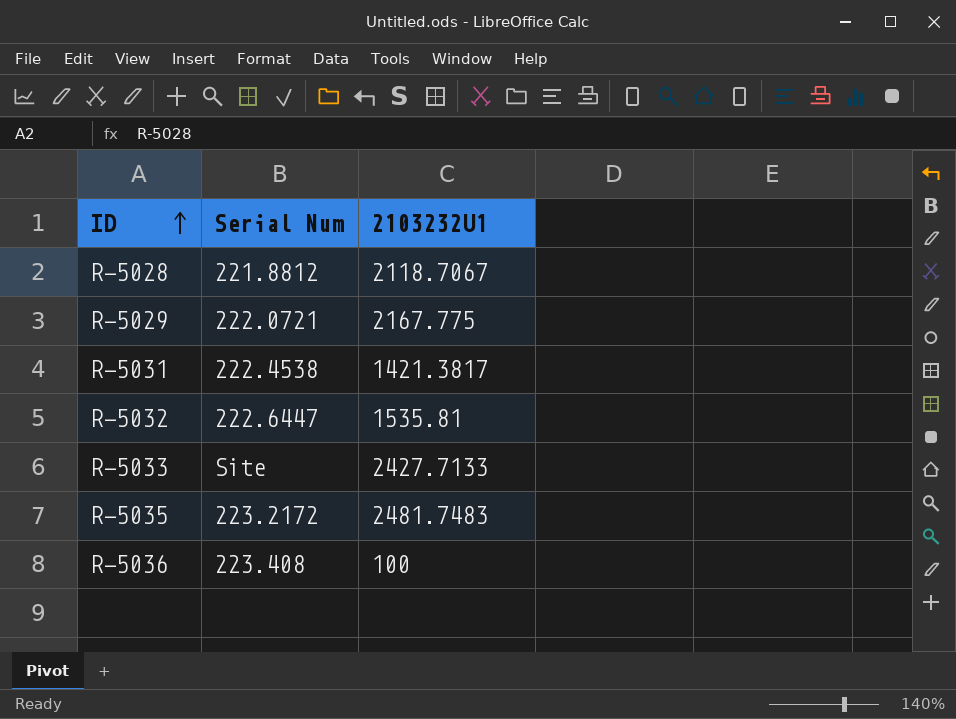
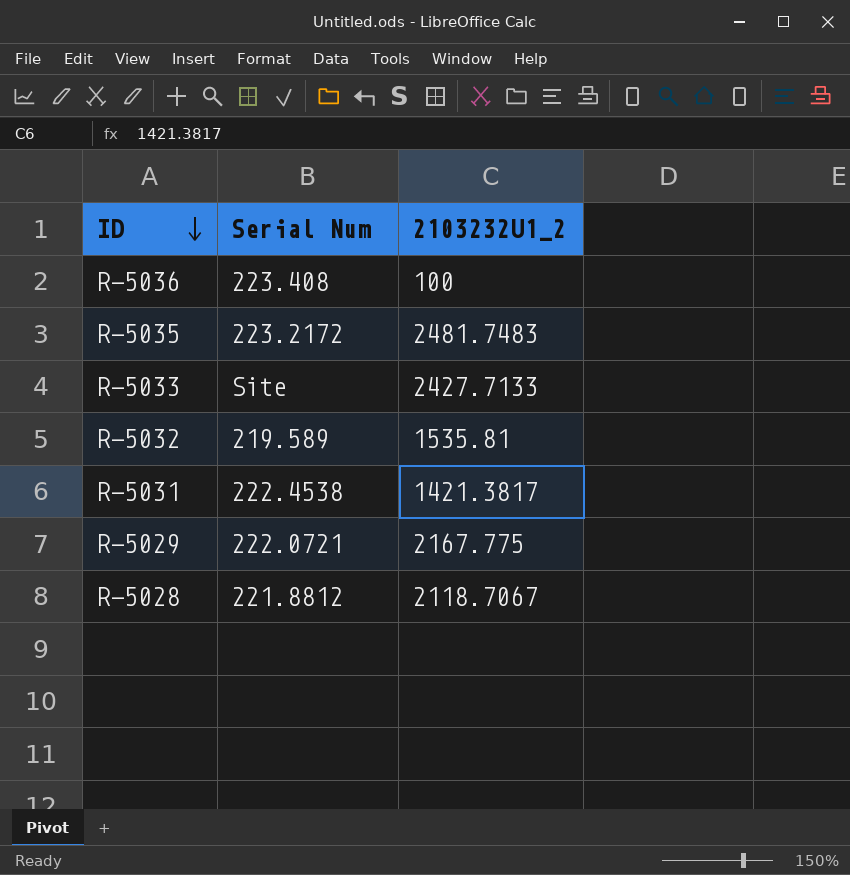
row order: ID ascending -> ID descending
column name: 2103232U1 -> 2103232U1_2
R-5032 | Serial Num: 222.6447 -> 219.589

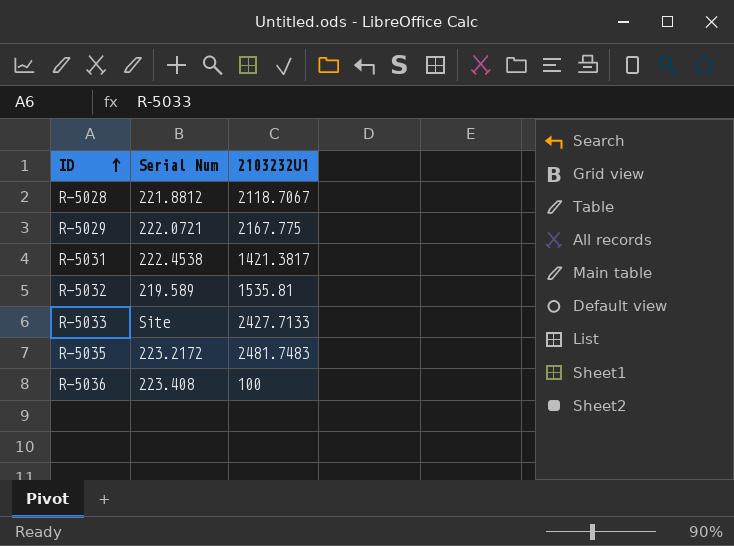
row order: ID descending -> ID ascending
column name: 2103232U1_2 -> 2103232U1

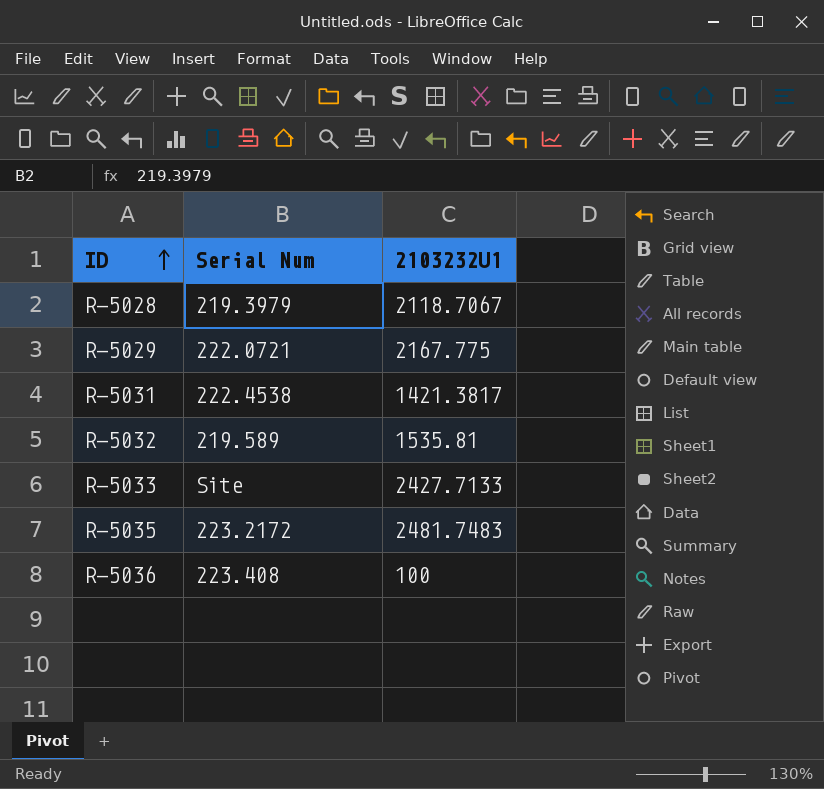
R-5028 | Serial Num: 221.8812 -> 219.3979

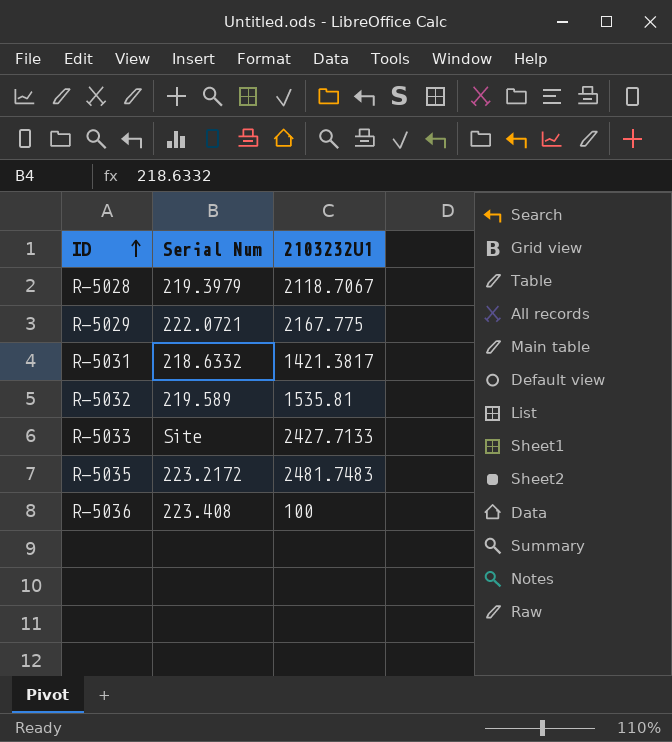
R-5031 | Serial Num: 222.4538 -> 218.6332

